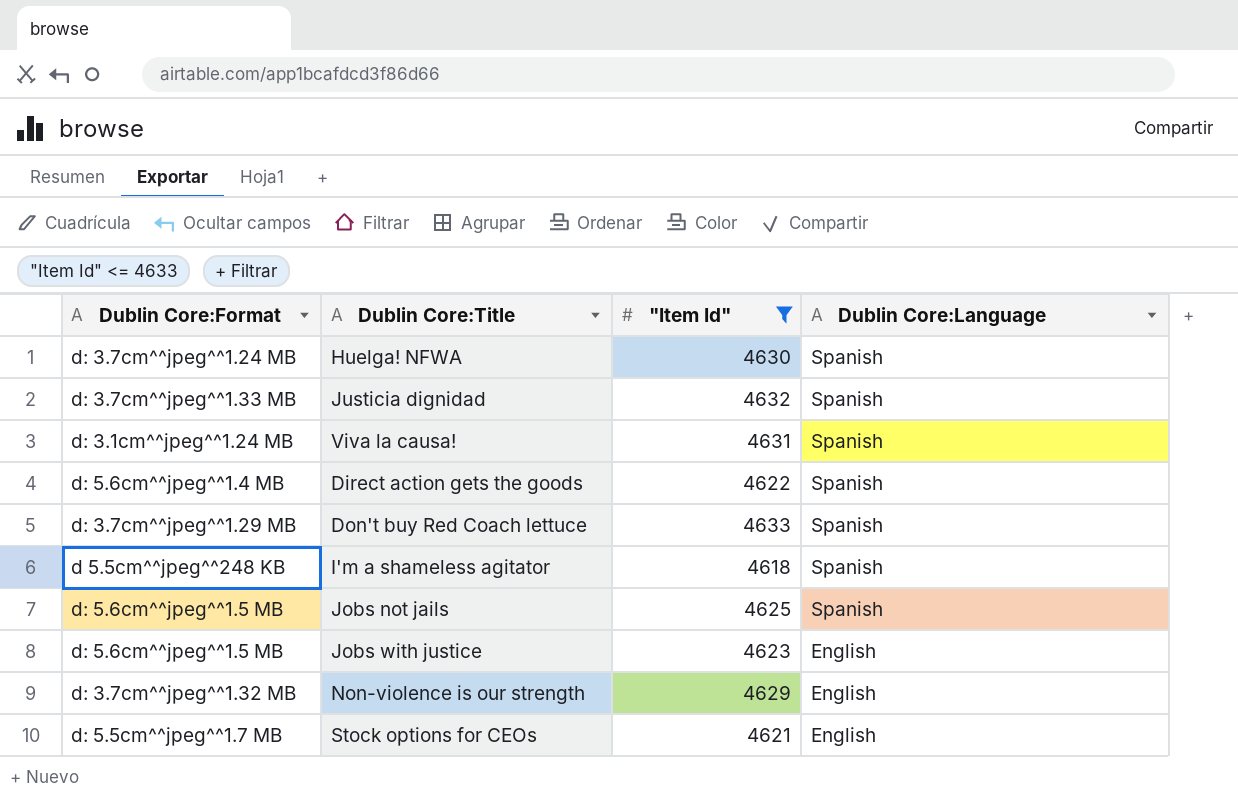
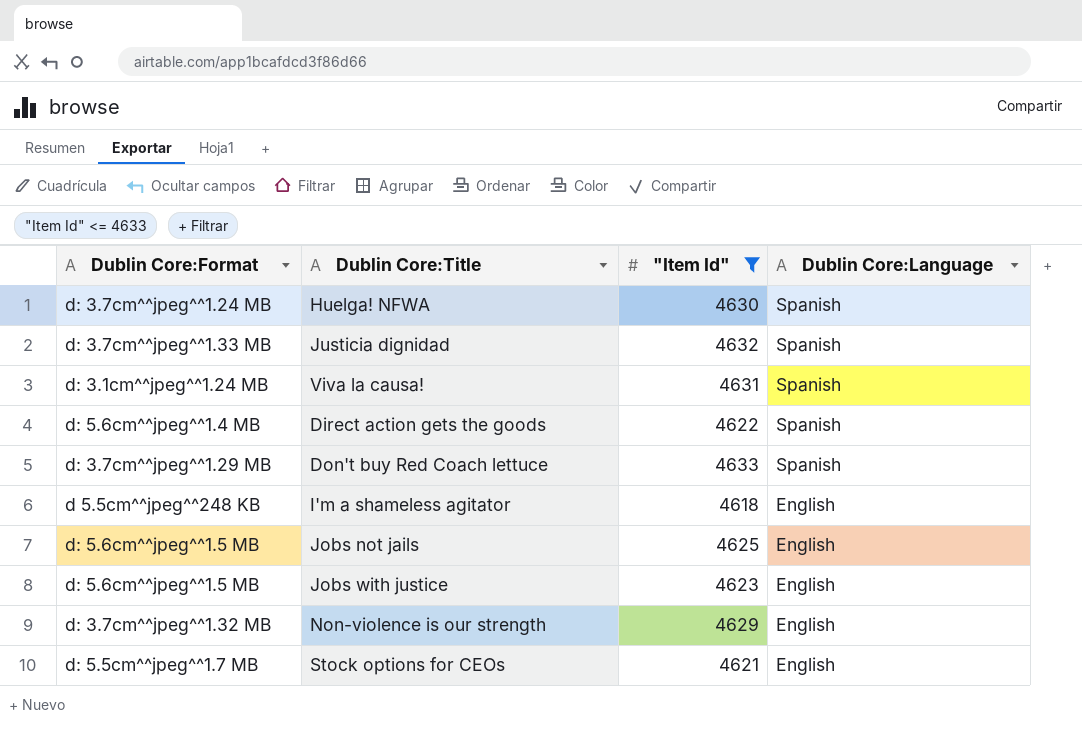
I'm a shameless agitator | Dublin Core:Language: Spanish -> English
Jobs not jails | Dublin Core:Language: Spanish -> English

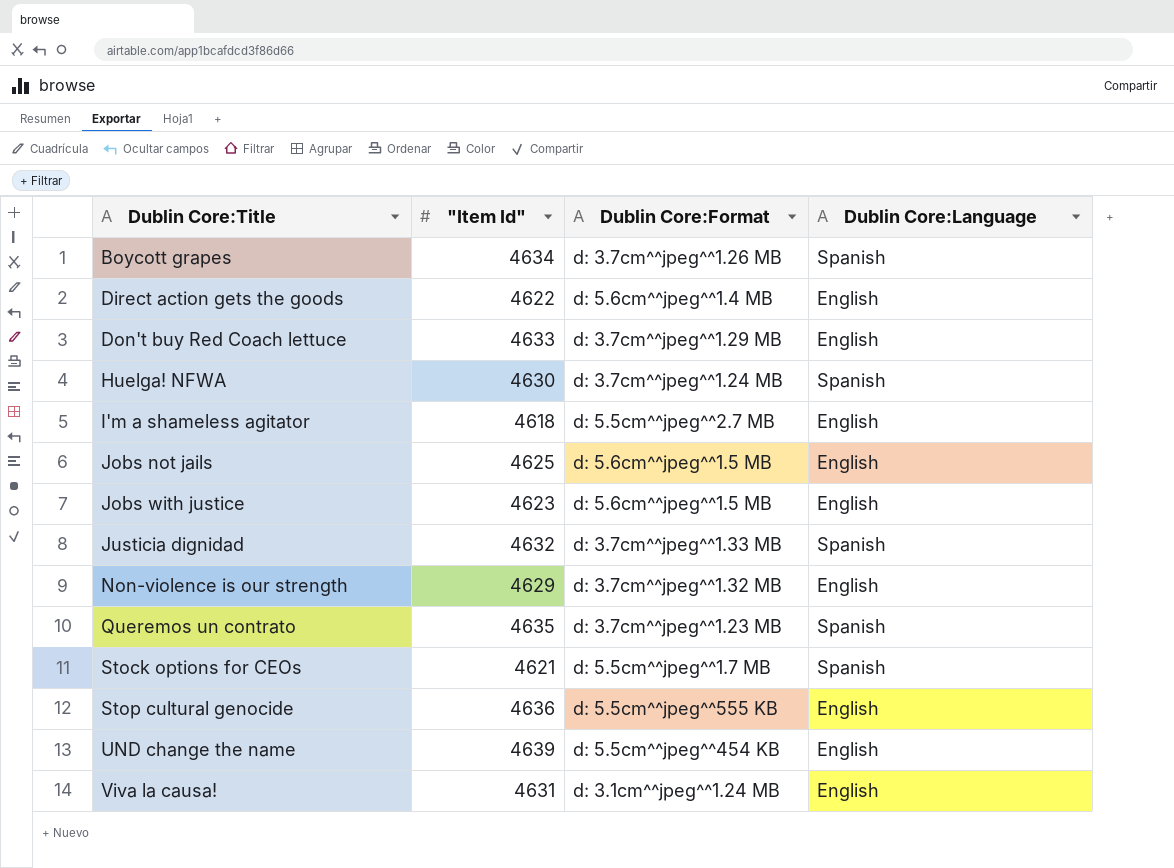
filter: "Item Id" <= 4633 -> none
row order: Dublin Core:Language descending -> Dublin Core:Title ascending
column Dublin Core:Format | position: 1 -> 3
Direct action gets the goods | Dublin Core:Language: Spanish -> English
Don't buy Red Coach lettuce | Dublin Core:Language: Spanish -> English
I'm a shameless agitator | Dublin Core:Format: d 5.5cm^^jpeg^^248 KB -> d: 5.5cm^^jpeg^^2.7 MB
Stock options for CEOs | Dublin Core:Language: English -> Spanish
Viva la causa! | Dublin Core:Language: Spanish -> English

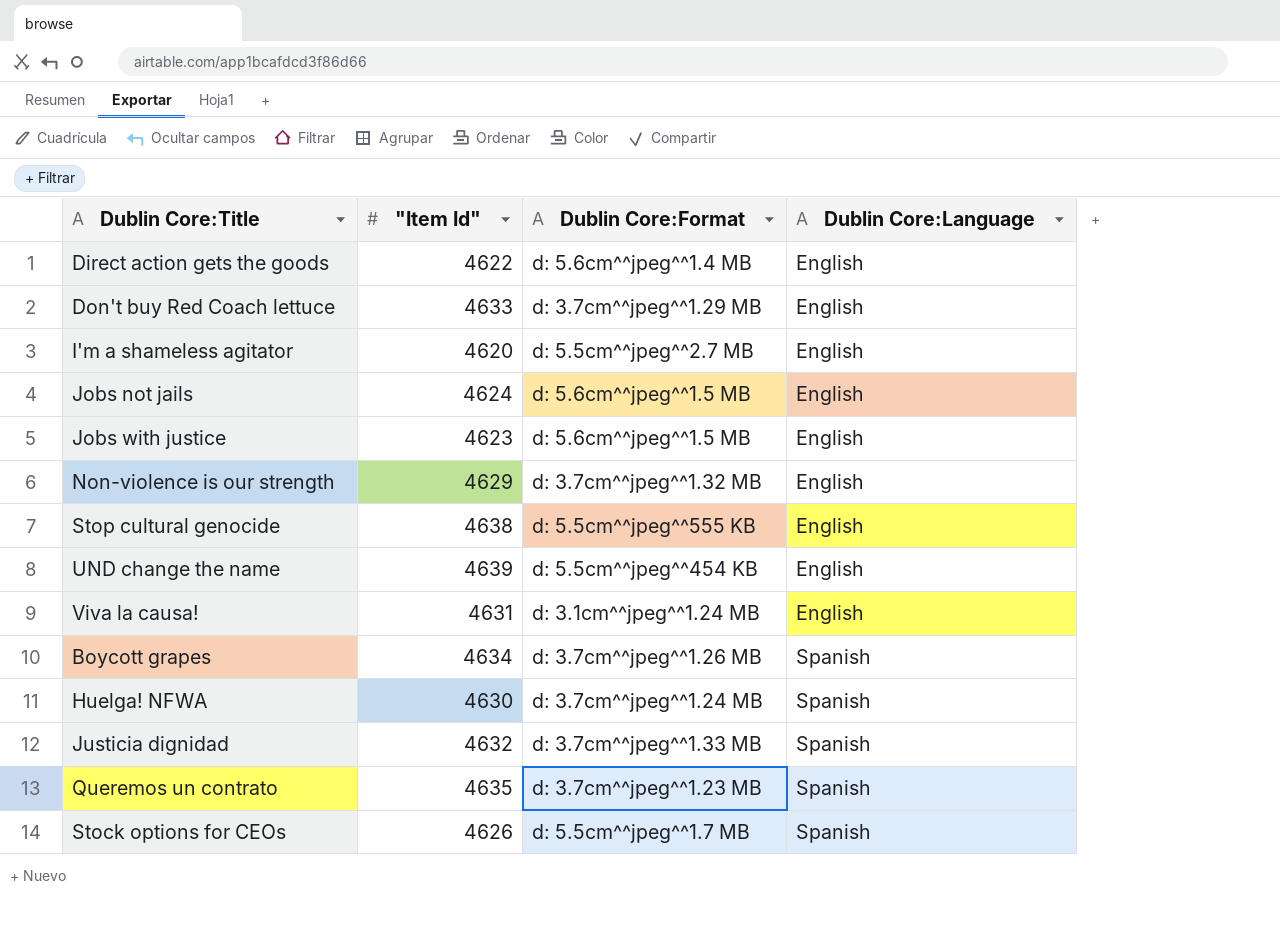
row order: Dublin Core:Title ascending -> Dublin Core:Language ascending
I'm a shameless agitator | "Item Id": 4618 -> 4620
Jobs not jails | "Item Id": 4625 -> 4624
Stop cultural genocide | "Item Id": 4636 -> 4638
Stock options for CEOs | "Item Id": 4621 -> 4626

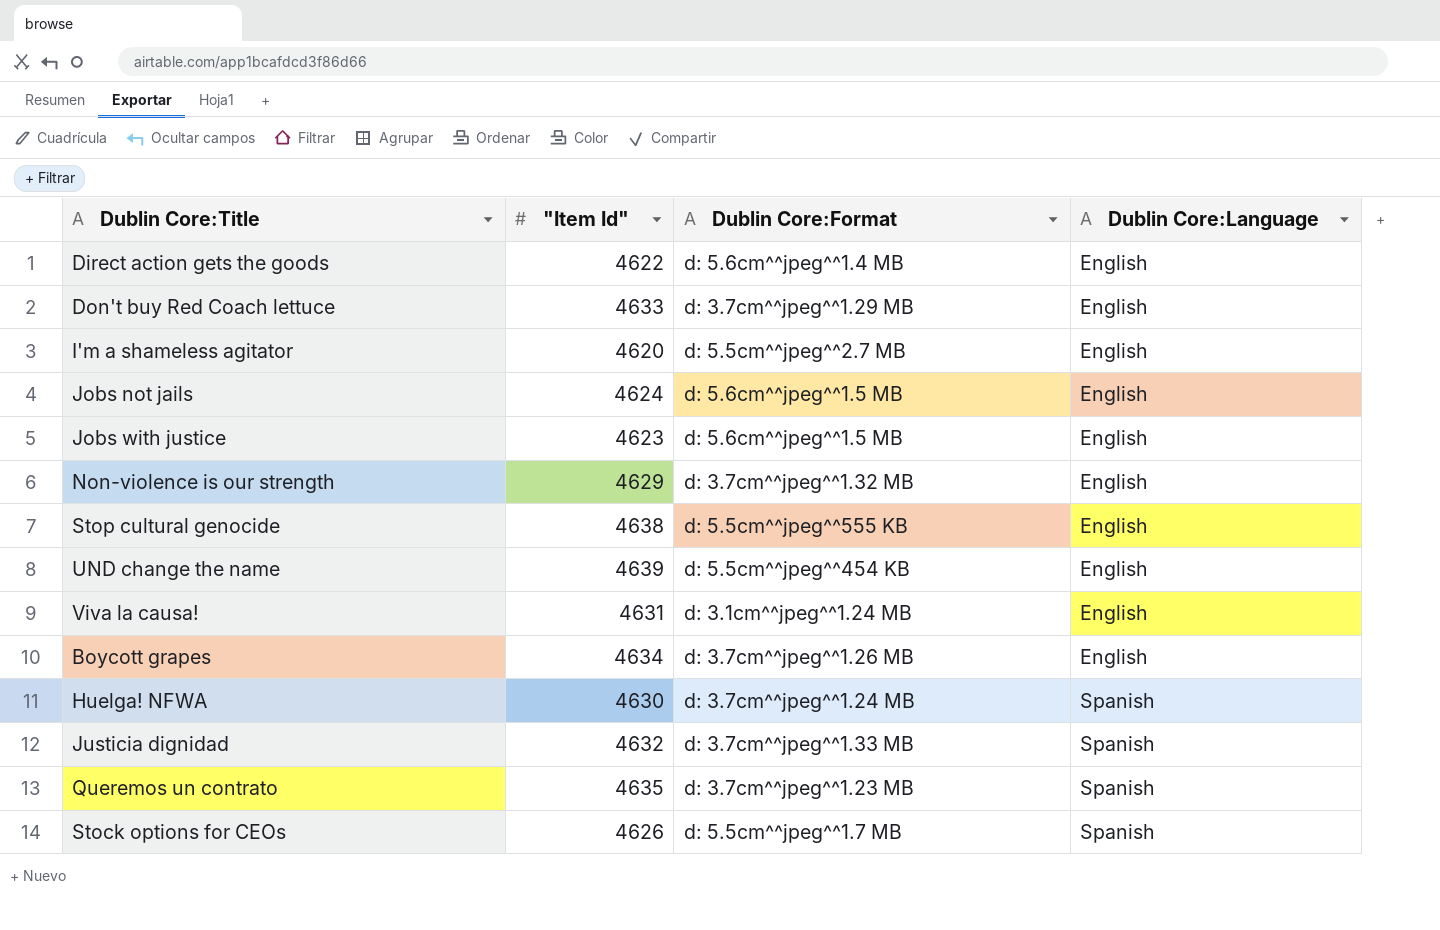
Boycott grapes | Dublin Core:Language: Spanish -> English

